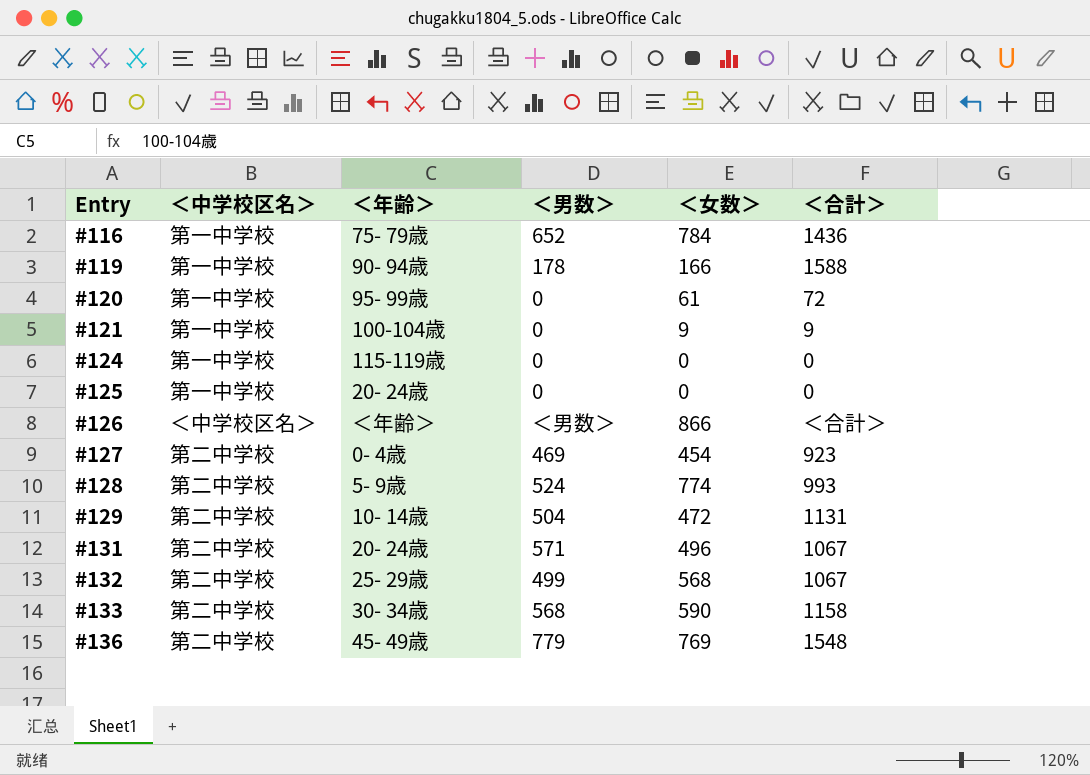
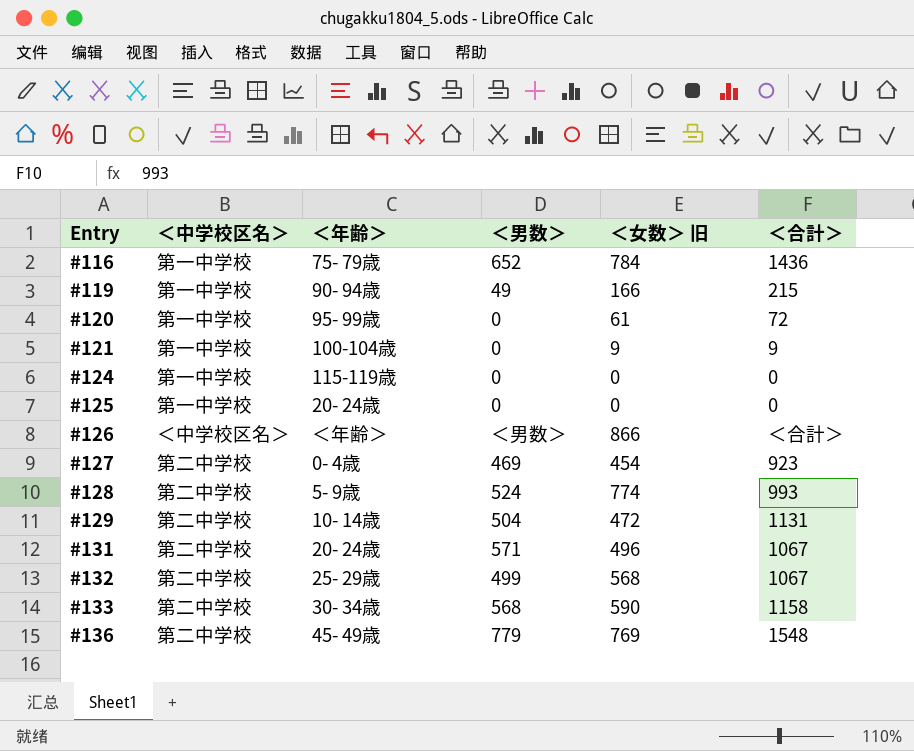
column name: ＜女数＞ -> ＜女数＞ 旧
#119 | ＜男数＞: 178 -> 49
#119 | ＜合計＞: 1588 -> 215

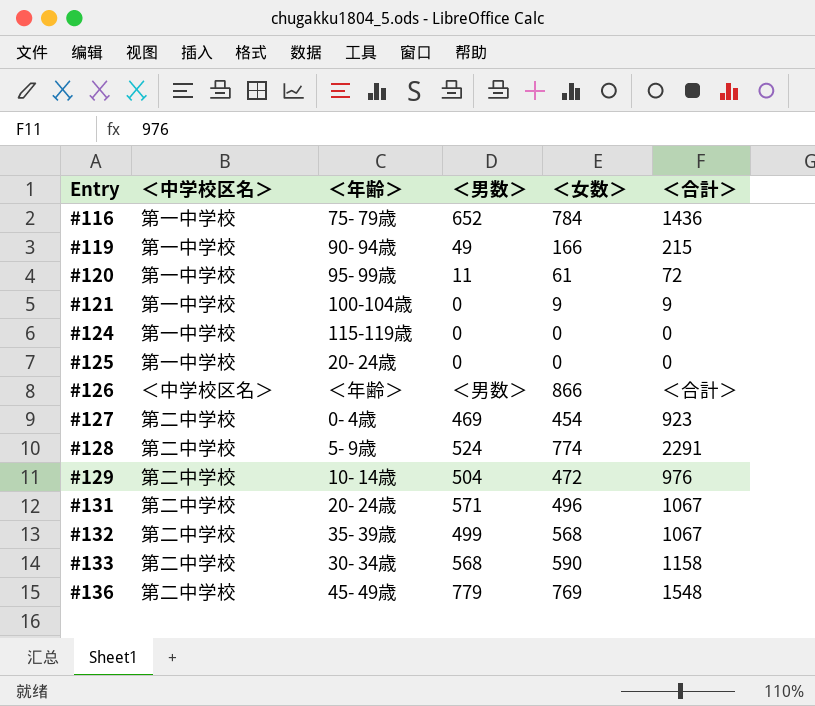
column name: ＜女数＞ 旧 -> ＜女数＞
#120 | ＜男数＞: 0 -> 11
#128 | ＜合計＞: 993 -> 2291
#129 | ＜合計＞: 1131 -> 976
#132 | ＜年齢＞: 25- 29歳 -> 35- 39歳

